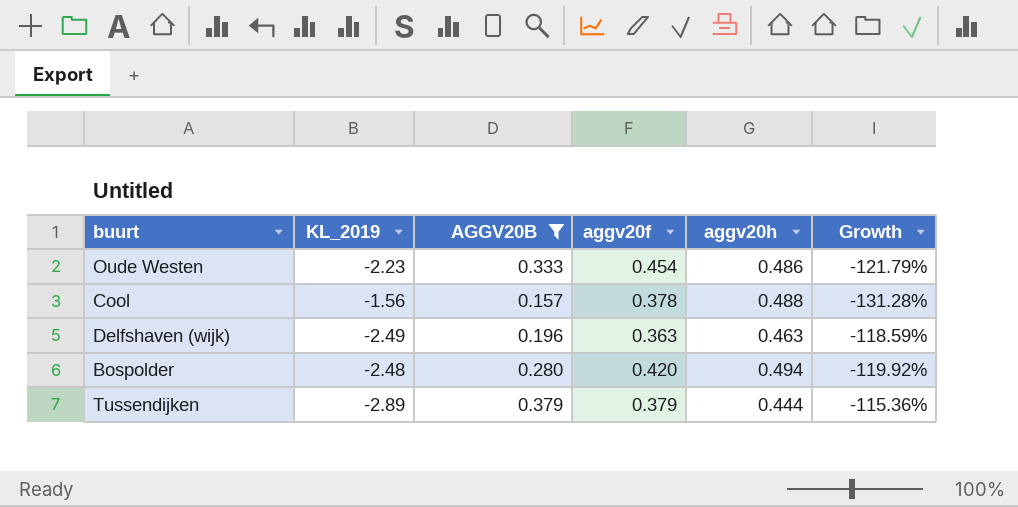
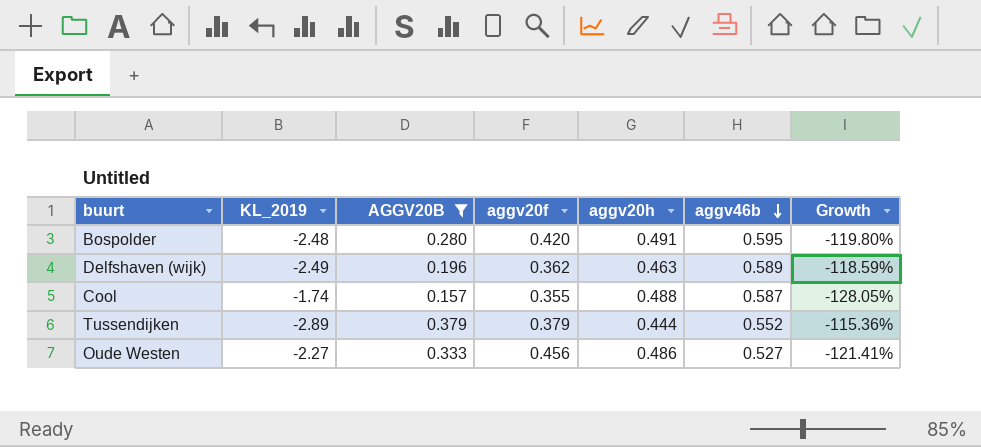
row order: none -> aggv46b descending
column aggv46b | position: none -> 6
Bospolder | aggv20h: 0.494 -> 0.491
Bospolder | Growth: -119.92% -> -119.80%
Delfshaven (wijk) | aggv20f: 0.363 -> 0.362
Cool | KL_2019: -1.56 -> -1.74
Cool | aggv20f: 0.378 -> 0.355
Cool | Growth: -131.28% -> -128.05%
Oude Westen | KL_2019: -2.23 -> -2.27
Oude Westen | aggv20f: 0.454 -> 0.456
Oude Westen | Growth: -121.79% -> -121.41%

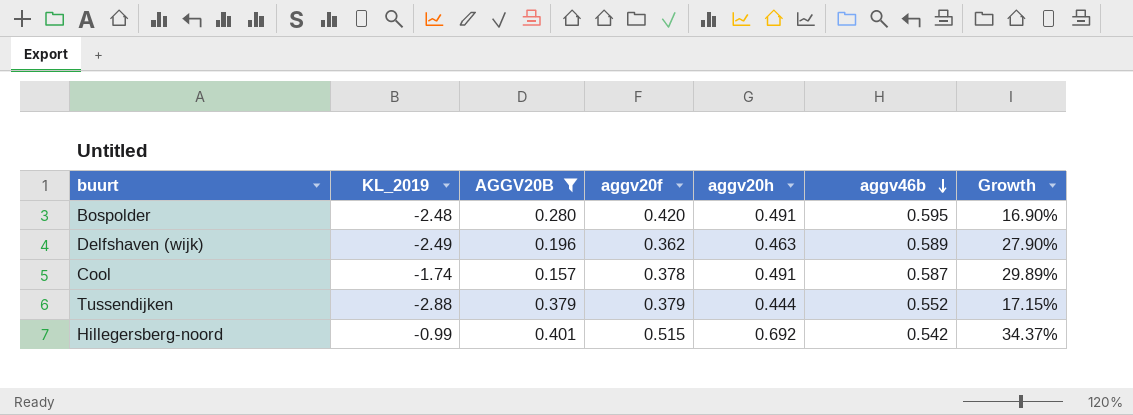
column Growth | formula: ([aggv20h] - [KL_2019]) / [KL_2019] -> ([aggv20h] - [aggv20f]) / [aggv20f]
row Oude Westen: -2.27 | 0.333 | 0.456 | 0.486 | 0.527 | -121.41% -> none
Cool | aggv20f: 0.355 -> 0.378
Cool | aggv20h: 0.488 -> 0.491
Tussendijken | KL_2019: -2.89 -> -2.88
row Hillegersberg-noord: none -> -0.99 | 0.401 | 0.515 | 0.692 | 0.542 | 34.37%

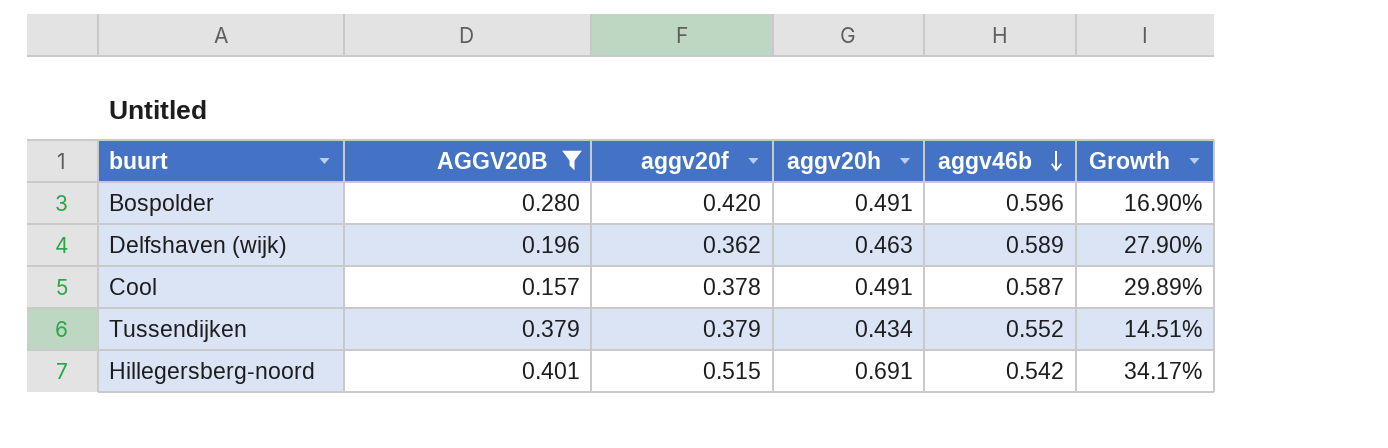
column KL_2019 | position: 2 -> none
Bospolder | aggv46b: 0.595 -> 0.596
Tussendijken | aggv20h: 0.444 -> 0.434
Tussendijken | Growth: 17.15% -> 14.51%
Hillegersberg-noord | aggv20h: 0.692 -> 0.691
Hillegersberg-noord | Growth: 34.37% -> 34.17%

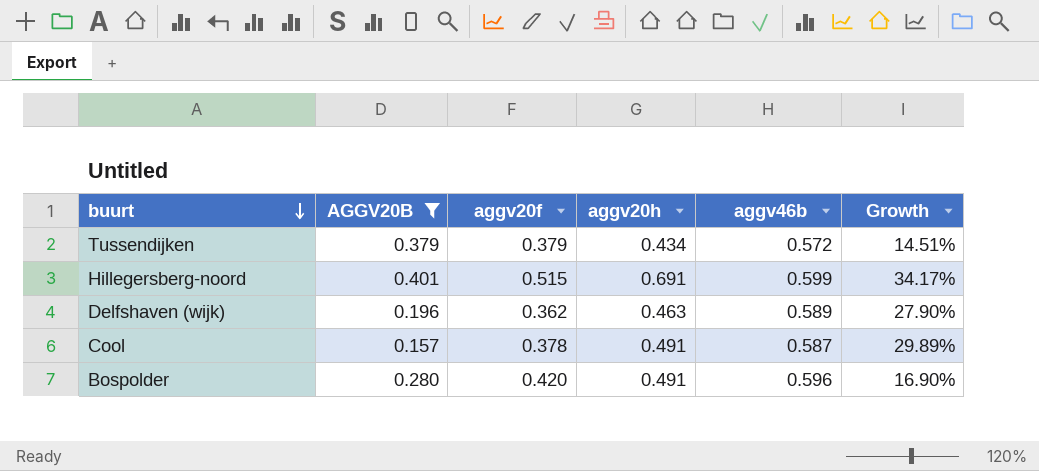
row order: aggv46b descending -> buurt descending
Tussendijken | aggv46b: 0.552 -> 0.572
Hillegersberg-noord | aggv46b: 0.542 -> 0.599

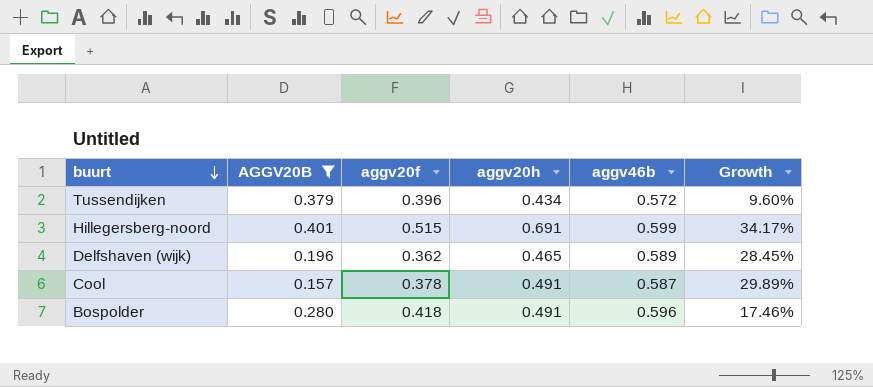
Tussendijken | aggv20f: 0.379 -> 0.396
Tussendijken | Growth: 14.51% -> 9.60%
Delfshaven (wijk) | aggv20h: 0.463 -> 0.465
Delfshaven (wijk) | Growth: 27.90% -> 28.45%
Bospolder | aggv20f: 0.420 -> 0.418
Bospolder | Growth: 16.90% -> 17.46%

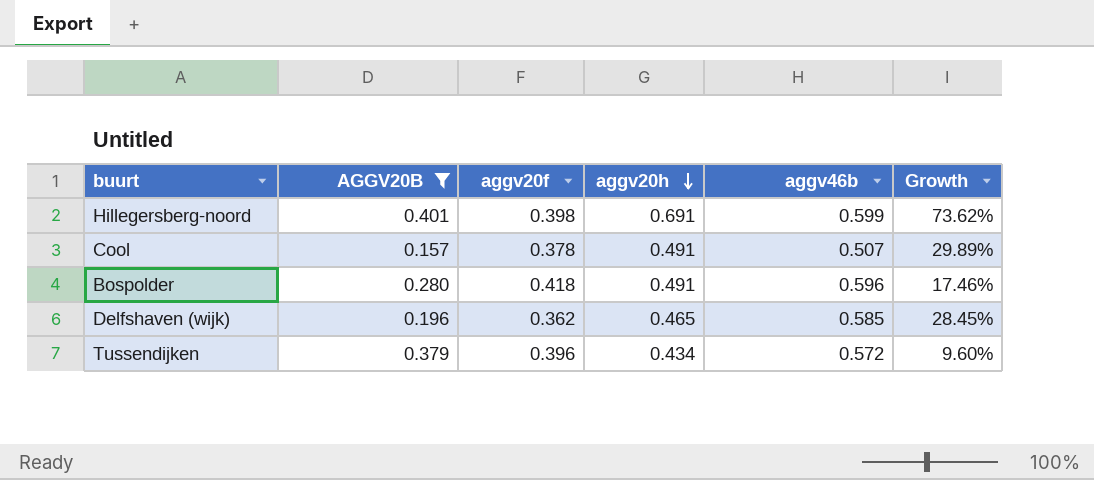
row order: buurt descending -> aggv20h descending
Hillegersberg-noord | aggv20f: 0.515 -> 0.398
Hillegersberg-noord | Growth: 34.17% -> 73.62%
Cool | aggv46b: 0.587 -> 0.507
Delfshaven (wijk) | aggv46b: 0.589 -> 0.585

